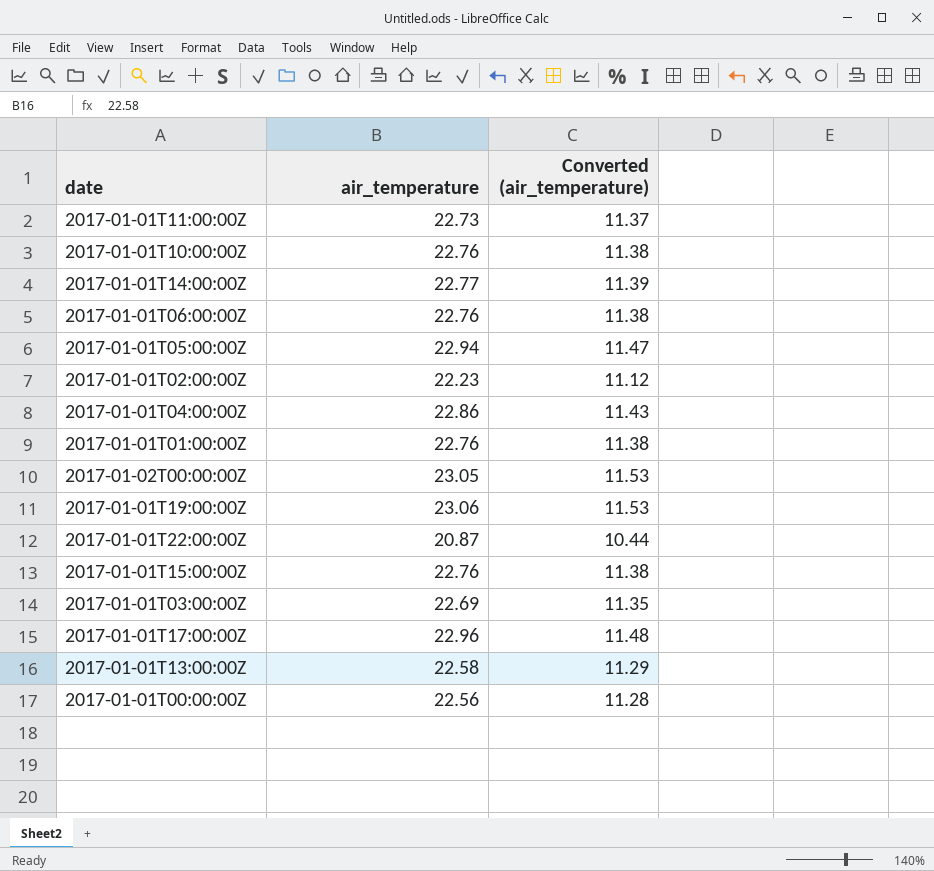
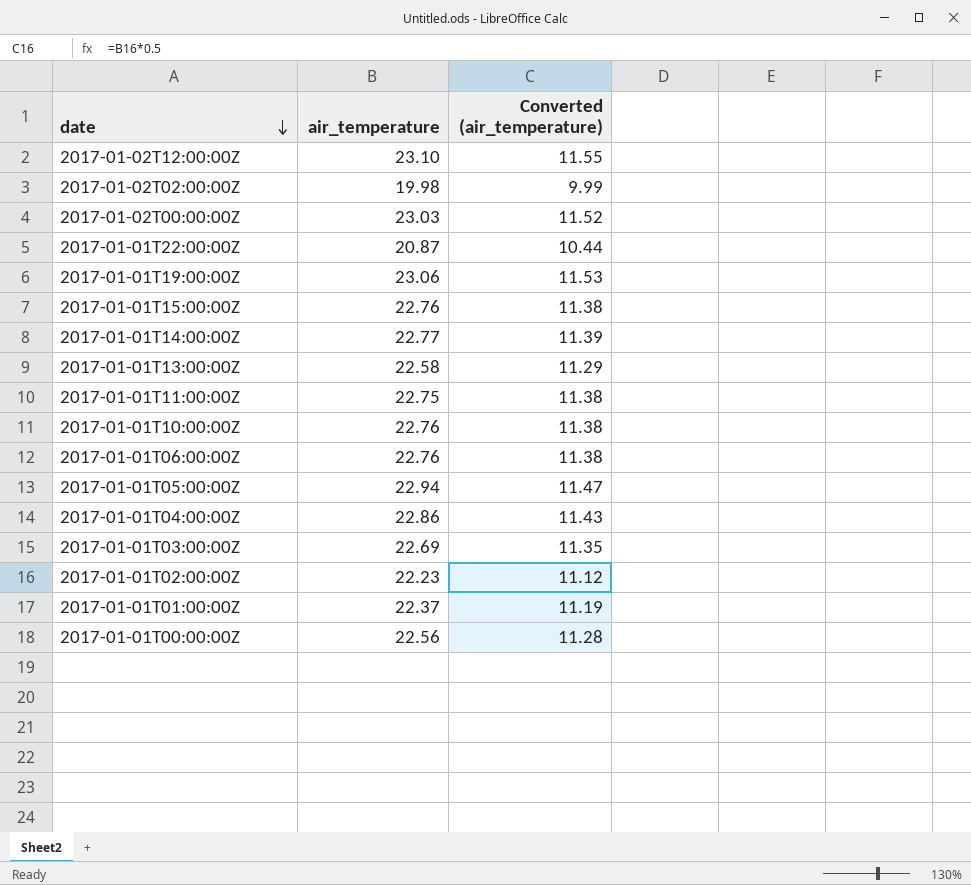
row order: none -> date descending
row 2017-01-01T17:00:00Z: 22.96 | 11.48 -> none
row 2017-01-02T12:00:00Z: none -> 23.10 | 11.55
row 2017-01-02T02:00:00Z: none -> 19.98 | 9.99
2017-01-02T00:00:00Z | air_temperature: 23.05 -> 23.03
2017-01-02T00:00:00Z | Converted (air_temperature): 11.53 -> 11.52
2017-01-01T11:00:00Z | air_temperature: 22.73 -> 22.75
2017-01-01T11:00:00Z | Converted (air_temperature): 11.37 -> 11.38
2017-01-01T01:00:00Z | air_temperature: 22.76 -> 22.37
2017-01-01T01:00:00Z | Converted (air_temperature): 11.38 -> 11.19

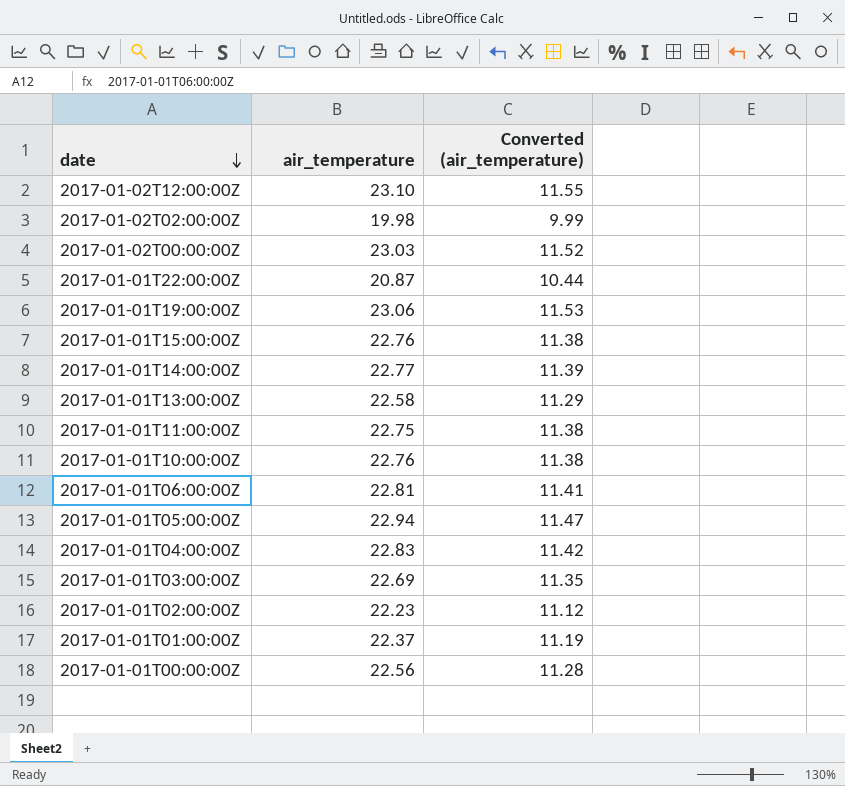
2017-01-01T06:00:00Z | air_temperature: 22.76 -> 22.81
2017-01-01T06:00:00Z | Converted (air_temperature): 11.38 -> 11.41
2017-01-01T04:00:00Z | air_temperature: 22.86 -> 22.83
2017-01-01T04:00:00Z | Converted (air_temperature): 11.43 -> 11.42

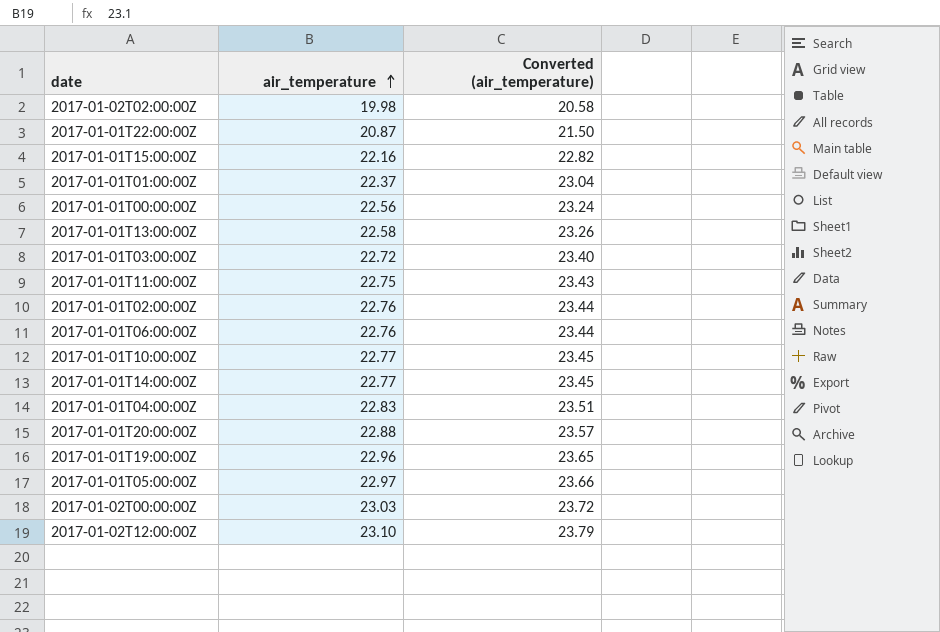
row order: date descending -> air_temperature ascending
column Converted (air_temperature) | formula: [air_temperature] * 0.5 -> [air_temperature] * 1.03
2017-01-01T15:00:00Z | air_temperature: 22.76 -> 22.16
2017-01-01T03:00:00Z | air_temperature: 22.69 -> 22.72
2017-01-01T02:00:00Z | air_temperature: 22.23 -> 22.76
2017-01-01T06:00:00Z | air_temperature: 22.81 -> 22.76
2017-01-01T10:00:00Z | air_temperature: 22.76 -> 22.77
row 2017-01-01T20:00:00Z: none -> 22.88 | 23.57
2017-01-01T19:00:00Z | air_temperature: 23.06 -> 22.96
2017-01-01T05:00:00Z | air_temperature: 22.94 -> 22.97

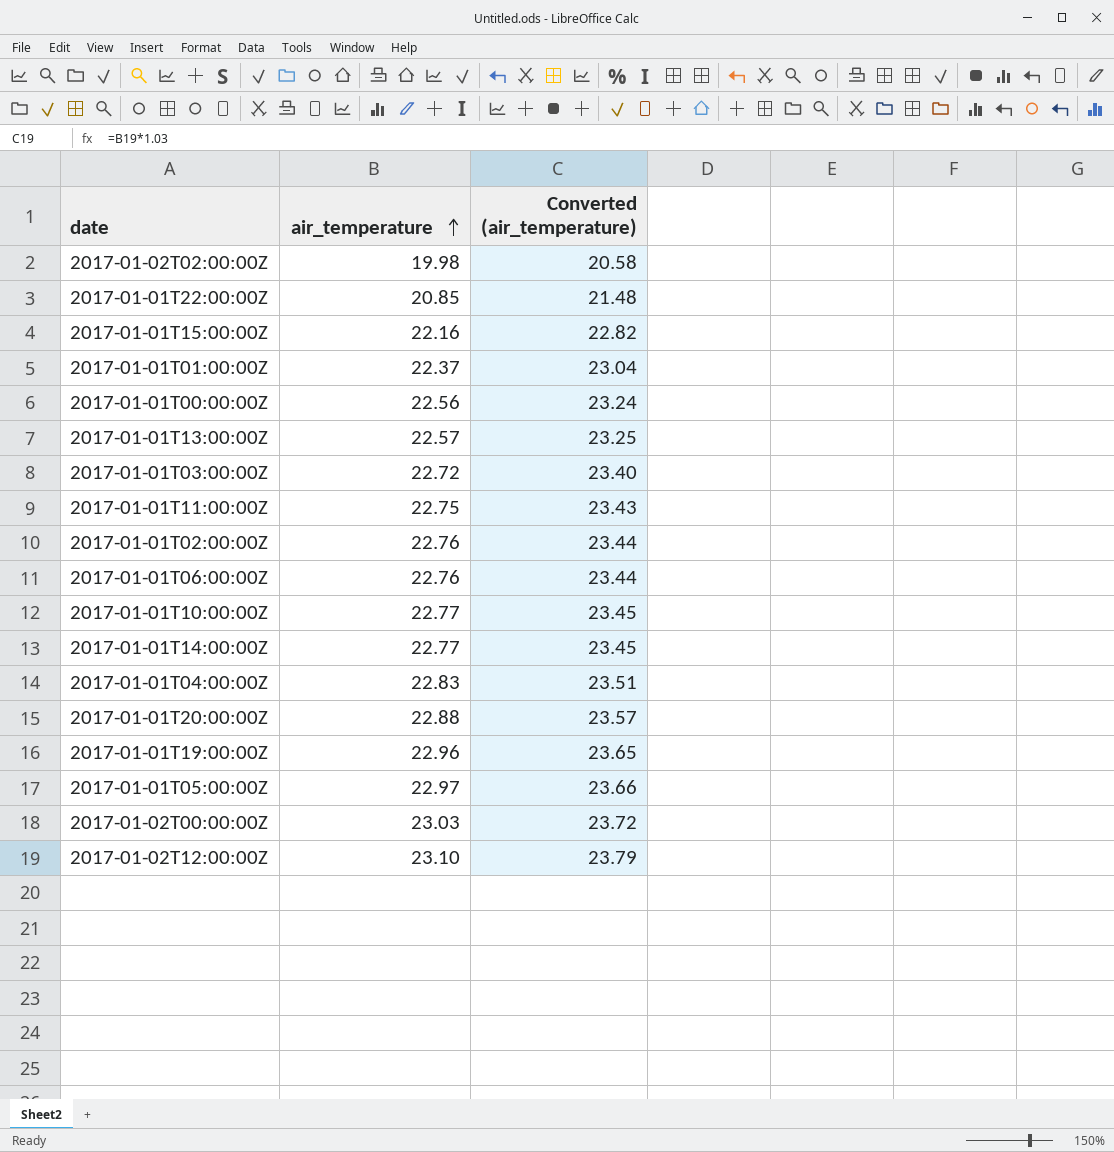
2017-01-01T22:00:00Z | air_temperature: 20.87 -> 20.85
2017-01-01T22:00:00Z | Converted (air_temperature): 21.50 -> 21.48
2017-01-01T13:00:00Z | air_temperature: 22.58 -> 22.57
2017-01-01T13:00:00Z | Converted (air_temperature): 23.26 -> 23.25

